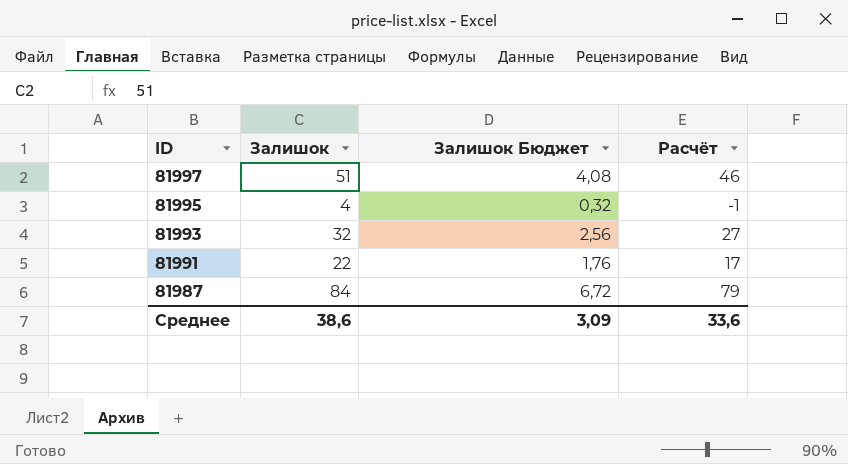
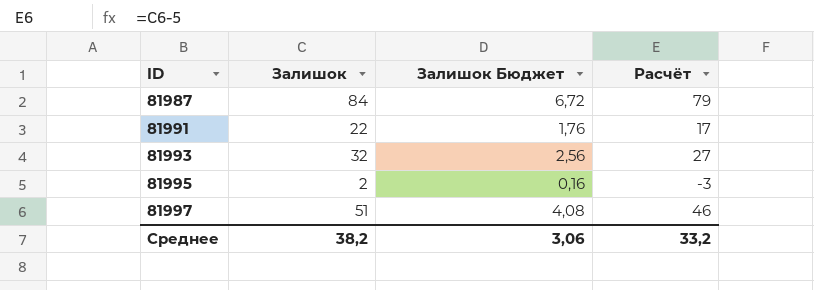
row order: ID descending -> ID ascending
81995 | Залишок: 4 -> 2
81995 | Залишок Бюджет: 0,32 -> 0,16
81995 | Расчёт: -1 -> -3
Среднее | Залишок: 38,6 -> 38,2
Среднее | Залишок Бюджет: 3,09 -> 3,06
Среднее | Расчёт: 33,6 -> 33,2

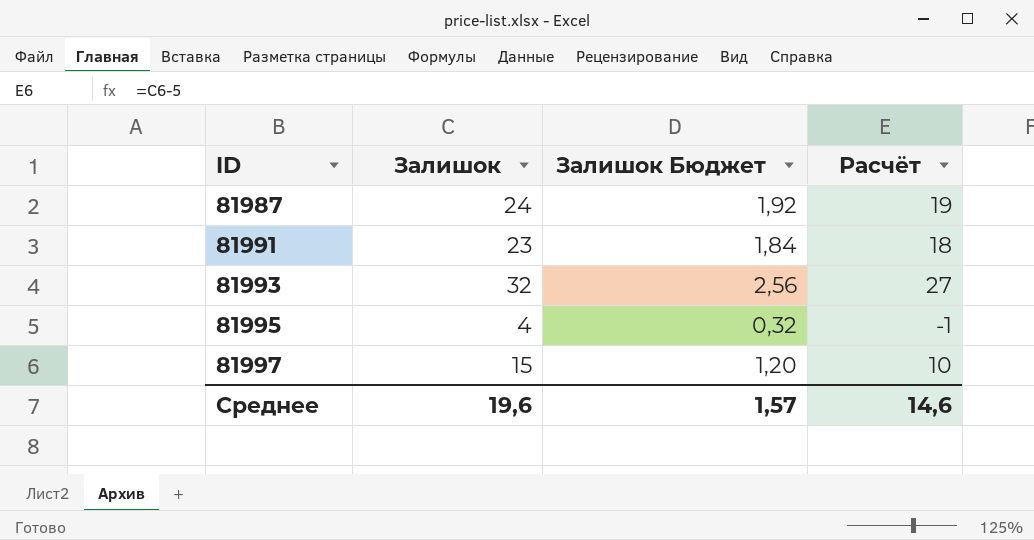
81987 | Залишок: 84 -> 24
81987 | Залишок Бюджет: 6,72 -> 1,92
81987 | Расчёт: 79 -> 19
81991 | Залишок: 22 -> 23
81991 | Залишок Бюджет: 1,76 -> 1,84
81991 | Расчёт: 17 -> 18
81995 | Залишок: 2 -> 4
81995 | Залишок Бюджет: 0,16 -> 0,32
81995 | Расчёт: -3 -> -1
81997 | Залишок: 51 -> 15
81997 | Залишок Бюджет: 4,08 -> 1,20
81997 | Расчёт: 46 -> 10
Среднее | Залишок: 38,2 -> 19,6
Среднее | Залишок Бюджет: 3,06 -> 1,57
Среднее | Расчёт: 33,2 -> 14,6

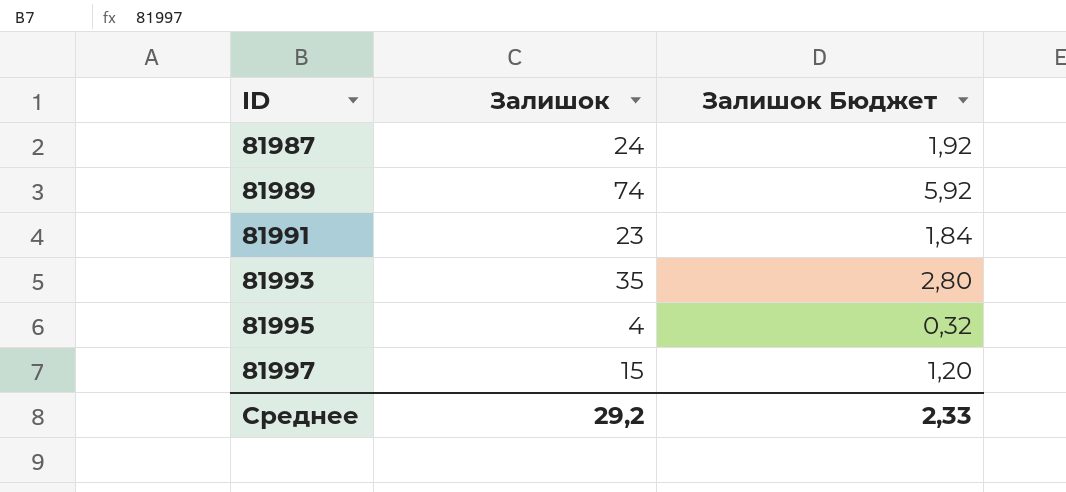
column Расчёт | formula: [Залишок] - 5 -> none
row 81989: none -> 74 | 5,92
81993 | Залишок: 32 -> 35
81993 | Залишок Бюджет: 2,56 -> 2,80
Среднее | Залишок: 19,6 -> 29,2
Среднее | Залишок Бюджет: 1,57 -> 2,33

